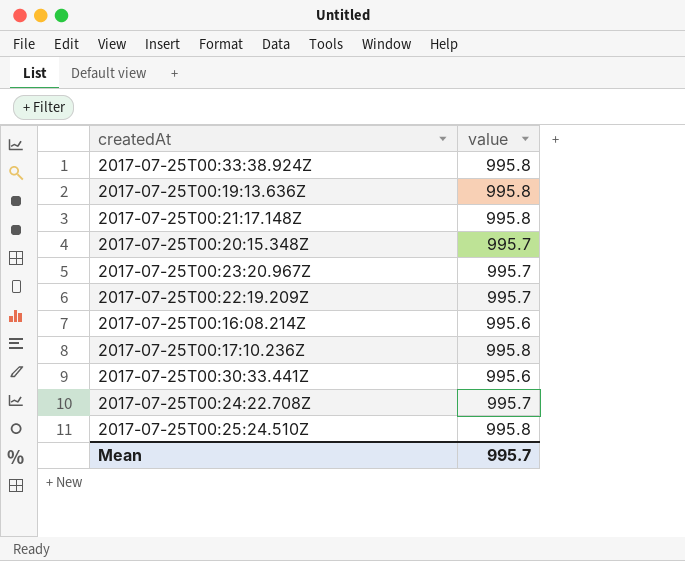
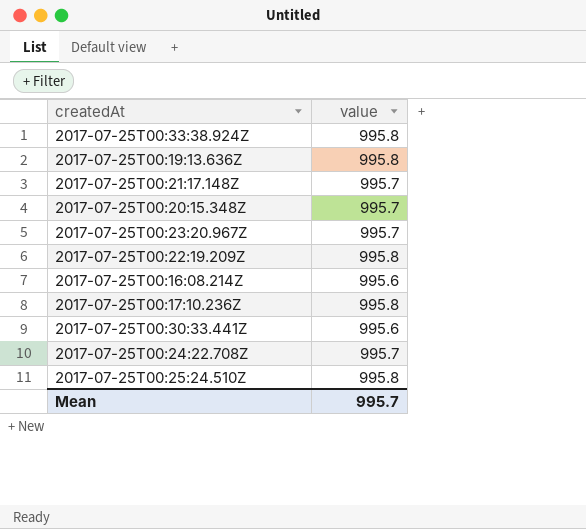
2017-07-25T00:21:17.148Z | value: 995.8 -> 995.7
2017-07-25T00:22:19.209Z | value: 995.7 -> 995.8

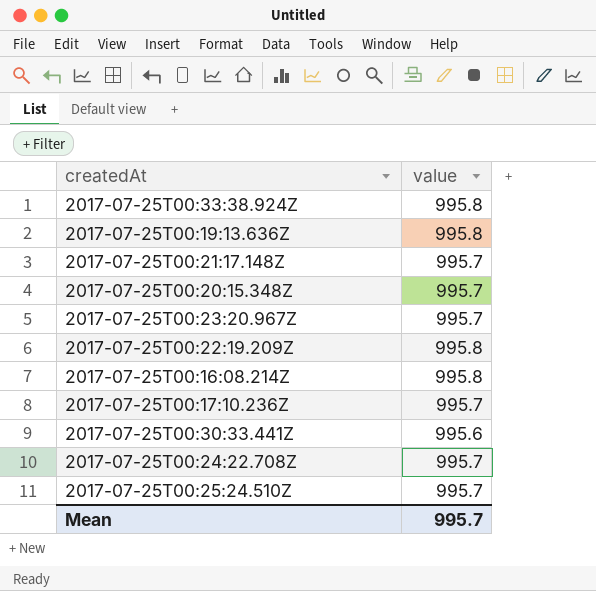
2017-07-25T00:16:08.214Z | value: 995.6 -> 995.8
2017-07-25T00:17:10.236Z | value: 995.8 -> 995.7
2017-07-25T00:25:24.510Z | value: 995.8 -> 995.7

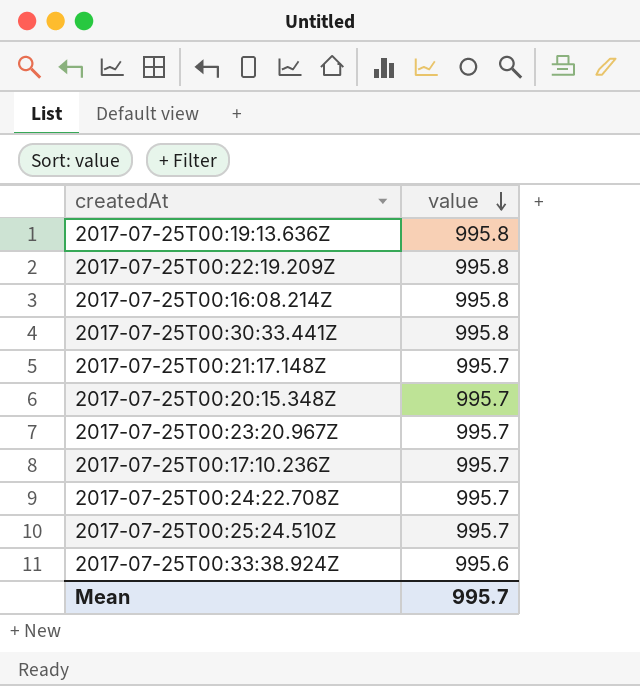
row order: none -> value descending
2017-07-25T00:30:33.441Z | value: 995.6 -> 995.8
2017-07-25T00:33:38.924Z | value: 995.8 -> 995.6

